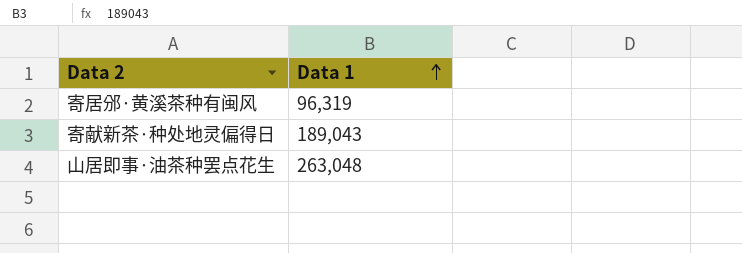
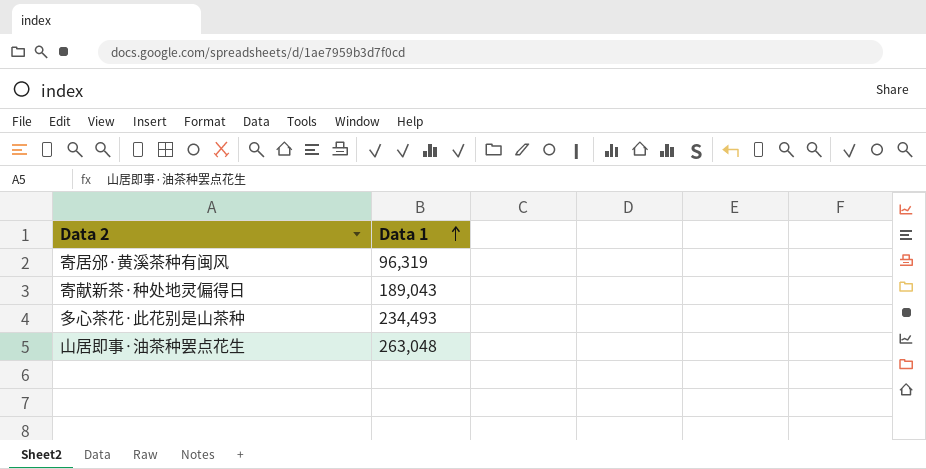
row 多心茶花·此花别是山茶种: none -> 234,493

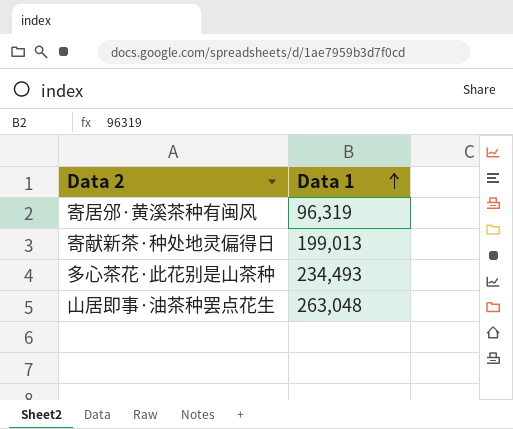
寄献新茶·种处地灵偏得日 | Data 1: 189,043 -> 199,013

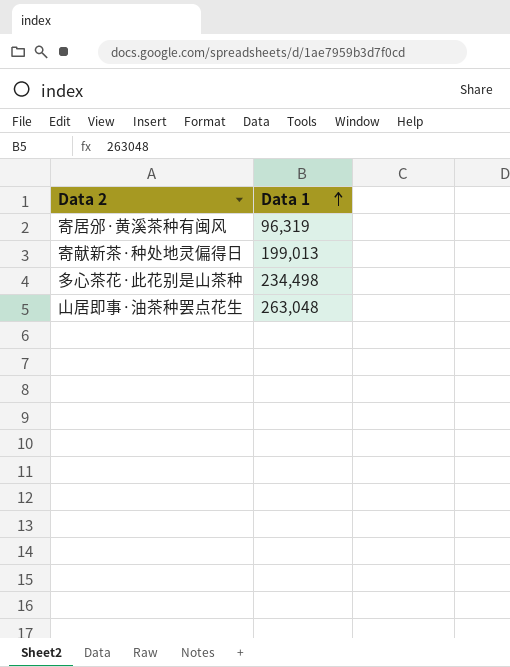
多心茶花·此花别是山茶种 | Data 1: 234,493 -> 234,498

